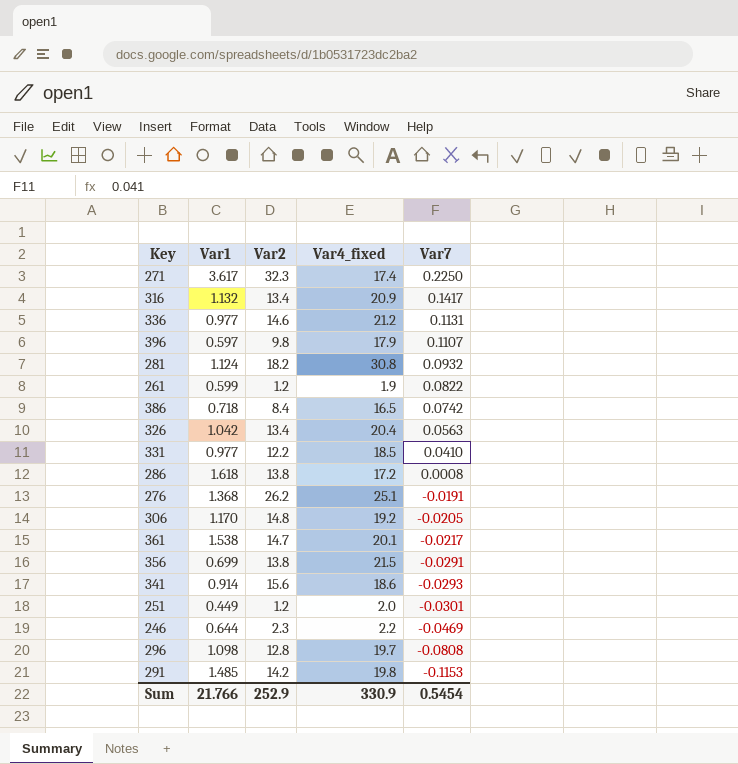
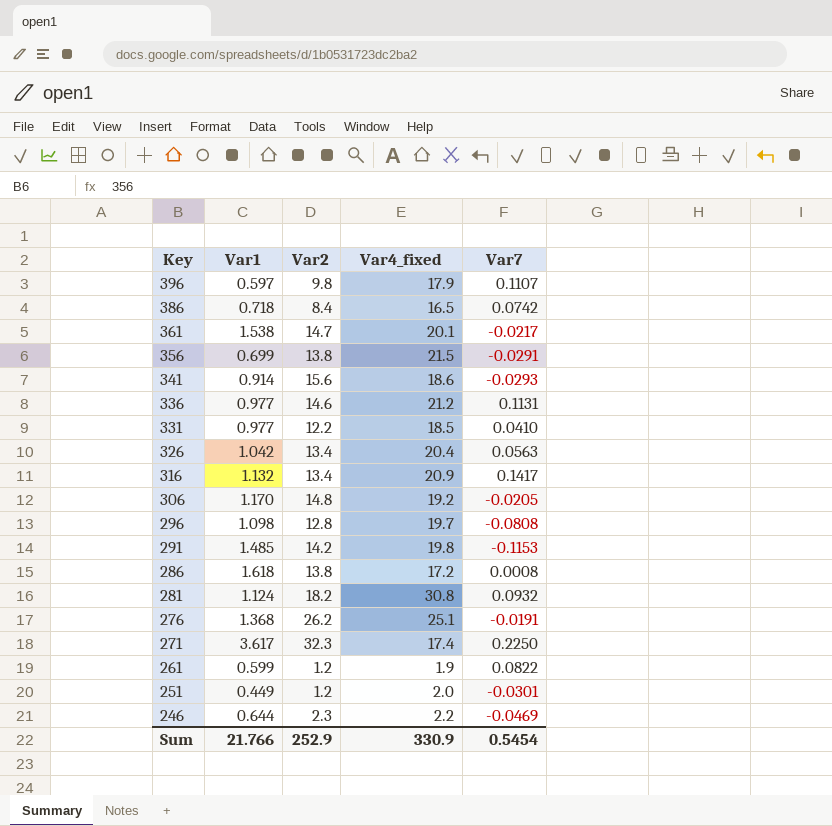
row order: Var7 descending -> Key descending

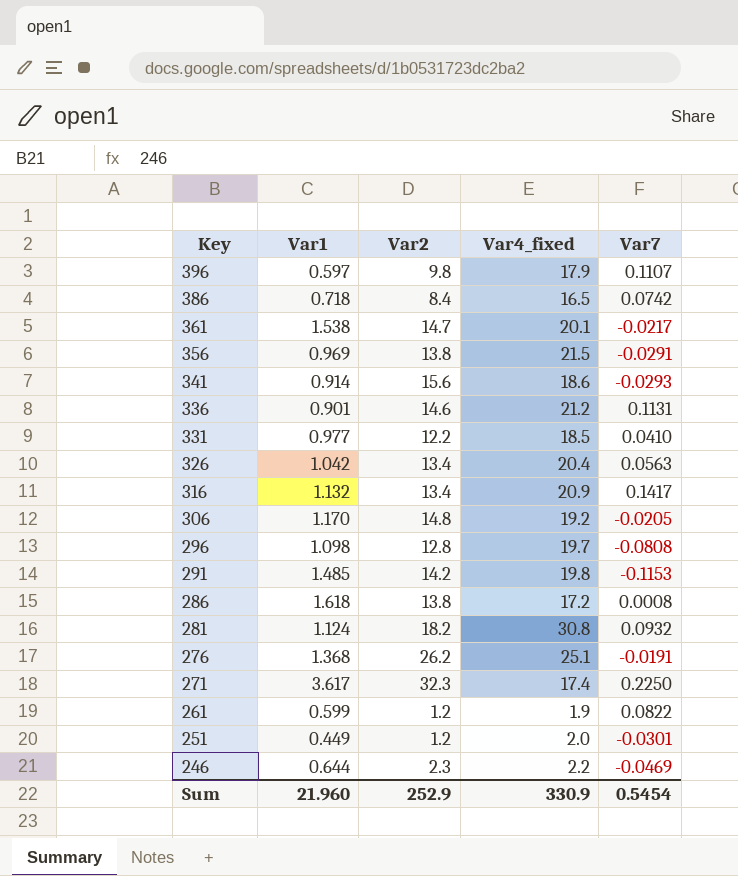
356 | Var1: 0.699 -> 0.969
336 | Var1: 0.977 -> 0.901
Sum | Var1: 21.766 -> 21.960

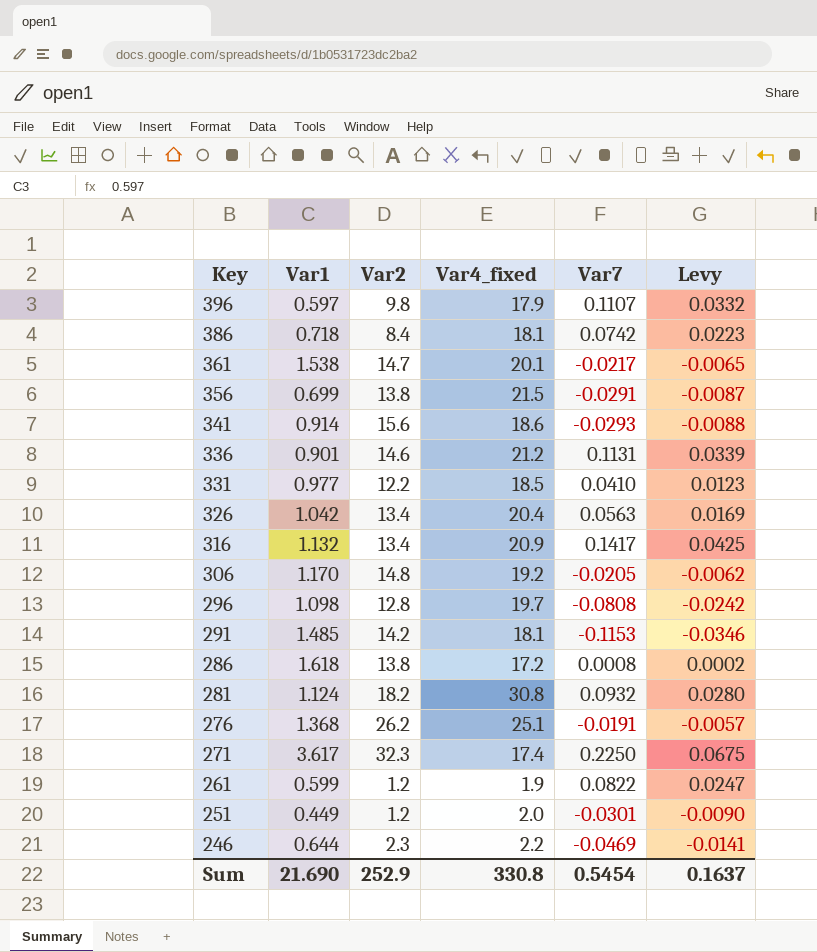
column Levy | formula: none -> [Var7] * 0.3
386 | Var4_fixed: 16.5 -> 18.1
356 | Var1: 0.969 -> 0.699
291 | Var4_fixed: 19.8 -> 18.1
Sum | Var1: 21.960 -> 21.690
Sum | Var4_fixed: 330.9 -> 330.8

